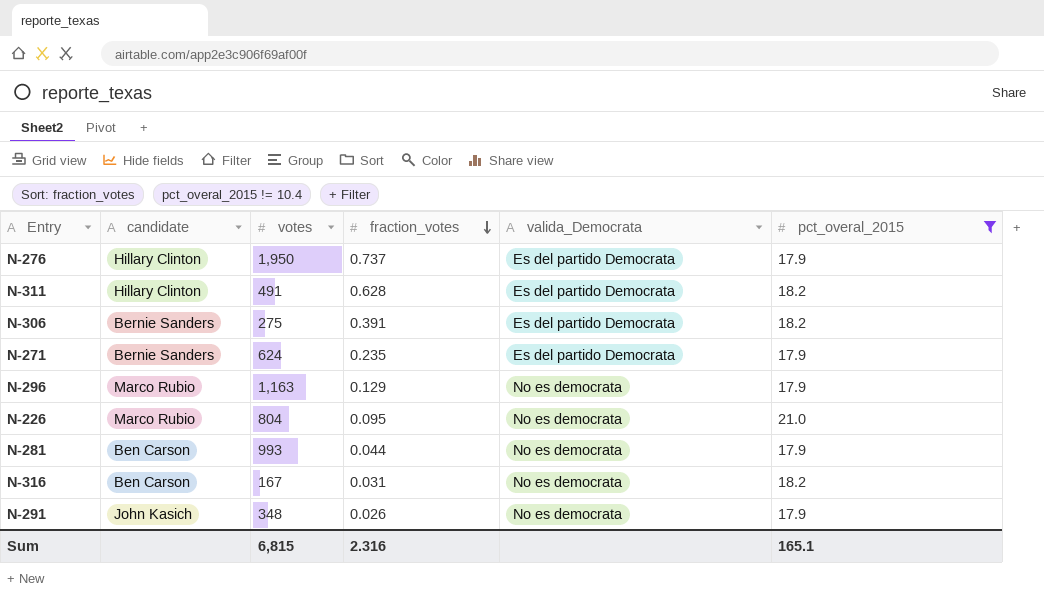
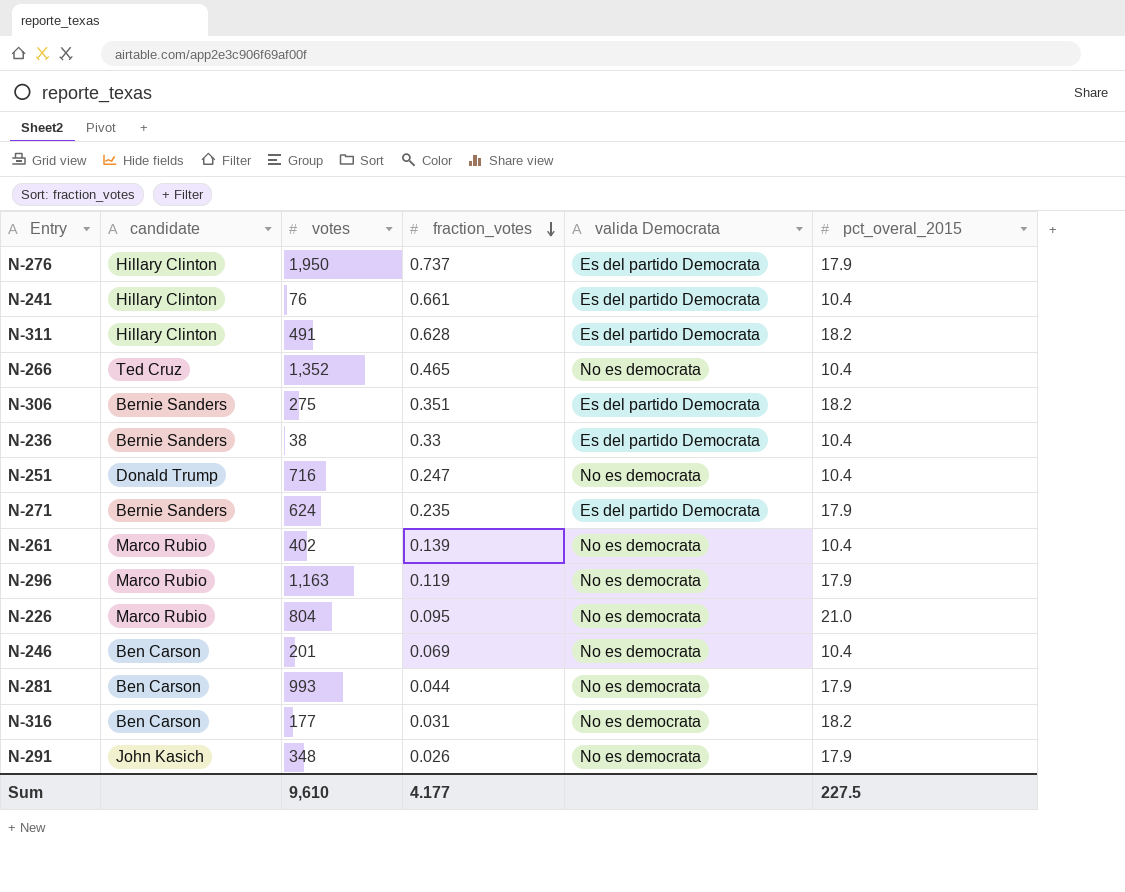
filter: pct_overal_2015 != 10.4 -> none
column name: valida_Democrata -> valida Democrata
N-306 | fraction_votes: 0.391 -> 0.351
N-296 | fraction_votes: 0.129 -> 0.119
N-316 | votes: 167 -> 177
Sum | votes: 6,815 -> 9,610
Sum | fraction_votes: 2.316 -> 4.177
Sum | pct_overal_2015: 165.1 -> 227.5

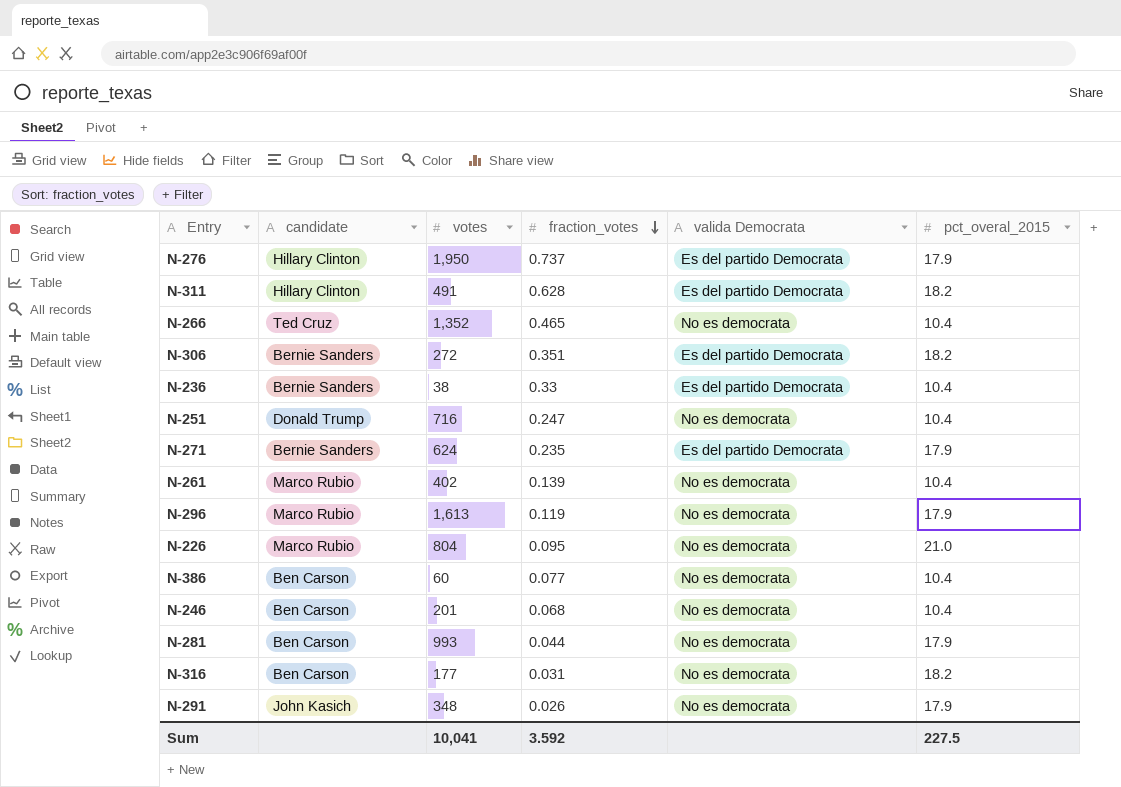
row N-241: Hillary Clinton | 76 | 0.661 | Es del partido Democrata | 10.4 -> none
N-306 | votes: 275 -> 272
N-296 | votes: 1,163 -> 1,613
row N-386: none -> Ben Carson | 60 | 0.077 | No es democrata | 10.4
N-246 | fraction_votes: 0.069 -> 0.068
Sum | votes: 9,610 -> 10,041
Sum | fraction_votes: 4.177 -> 3.592

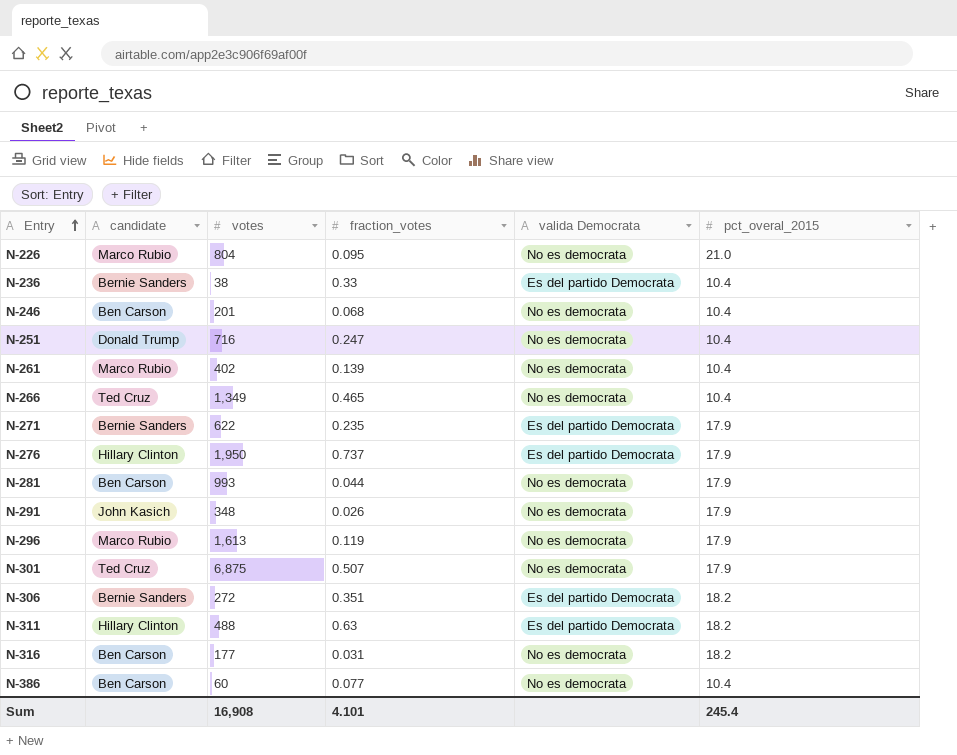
row order: fraction_votes descending -> Entry ascending
N-266 | votes: 1,352 -> 1,349
N-271 | votes: 624 -> 622
row N-301: none -> Ted Cruz | 6,875 | 0.507 | No es democrata | 17.9
N-311 | votes: 491 -> 488
N-311 | fraction_votes: 0.628 -> 0.63
Sum | votes: 10,041 -> 16,908
Sum | fraction_votes: 3.592 -> 4.101
Sum | pct_overal_2015: 227.5 -> 245.4

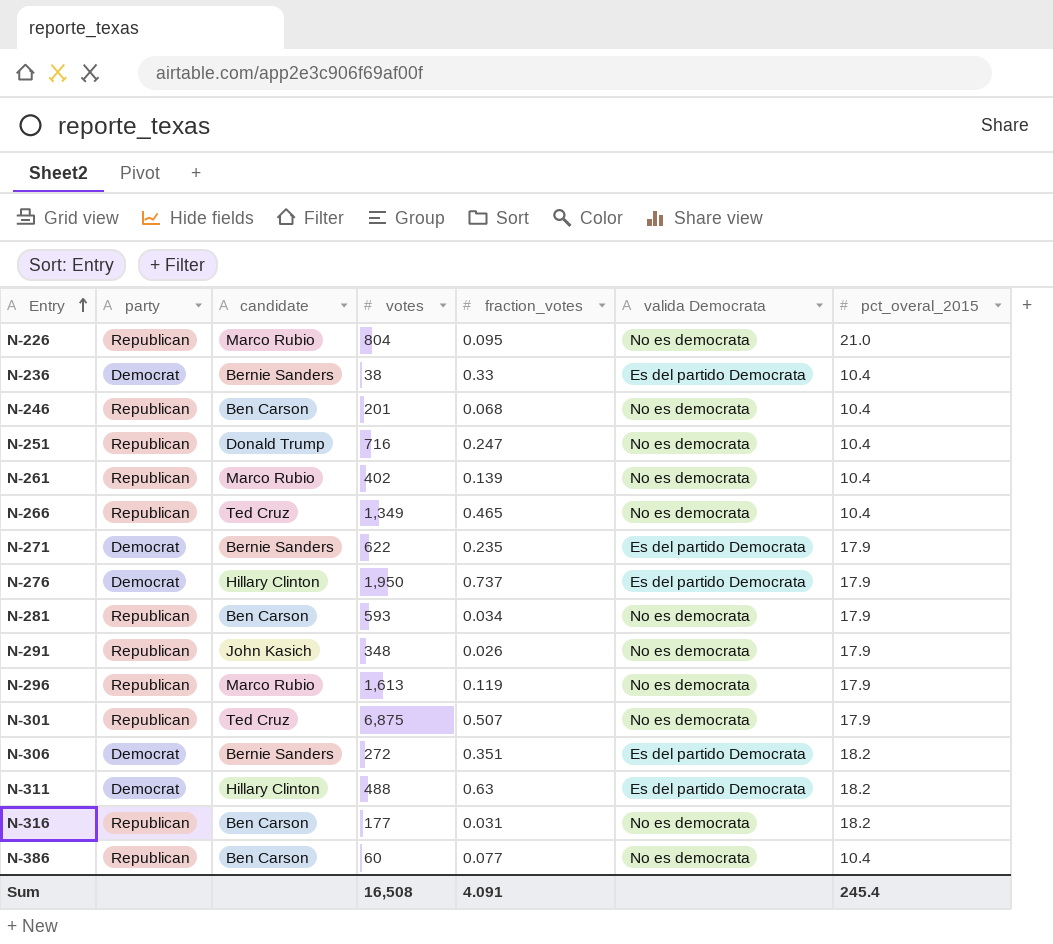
column party | position: none -> 2
N-281 | votes: 993 -> 593
N-281 | fraction_votes: 0.044 -> 0.034
Sum | votes: 16,908 -> 16,508
Sum | fraction_votes: 4.101 -> 4.091

